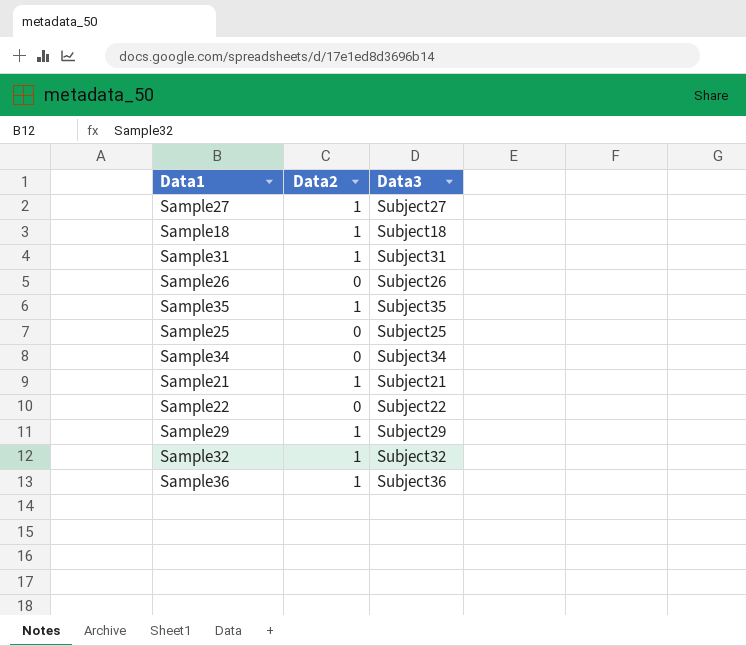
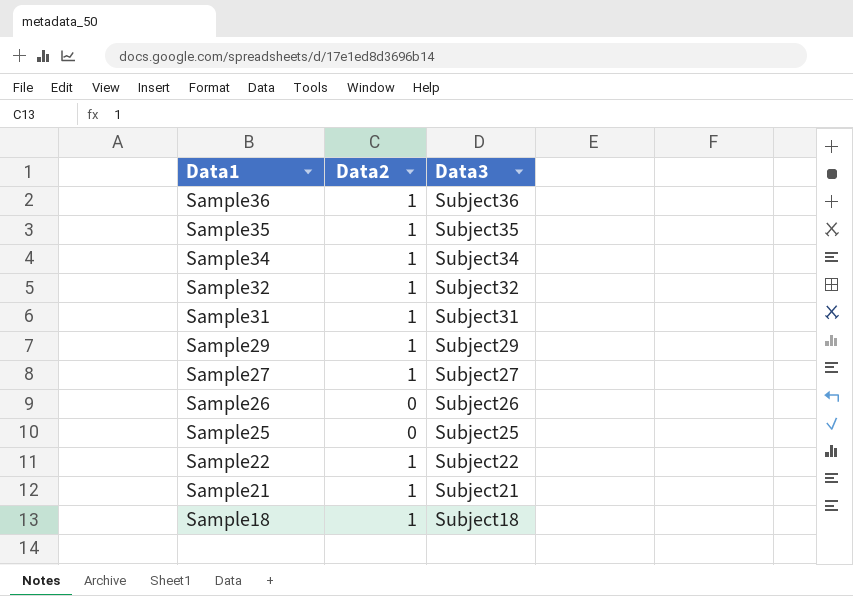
row order: none -> Data1 descending
Sample34 | Data2: 0 -> 1
Sample22 | Data2: 0 -> 1

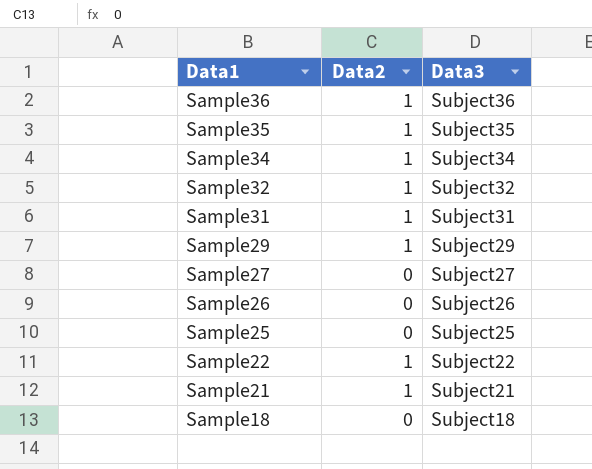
Sample27 | Data2: 1 -> 0
Sample18 | Data2: 1 -> 0

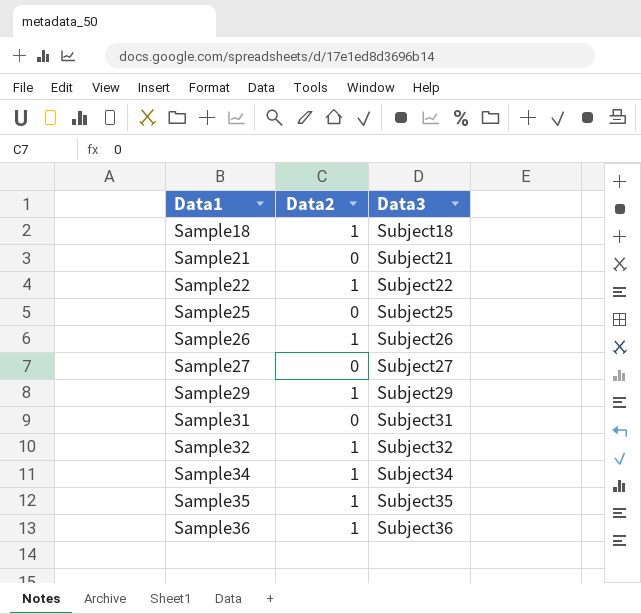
row order: Data1 descending -> Data1 ascending
Sample18 | Data2: 0 -> 1
Sample21 | Data2: 1 -> 0
Sample26 | Data2: 0 -> 1
Sample31 | Data2: 1 -> 0

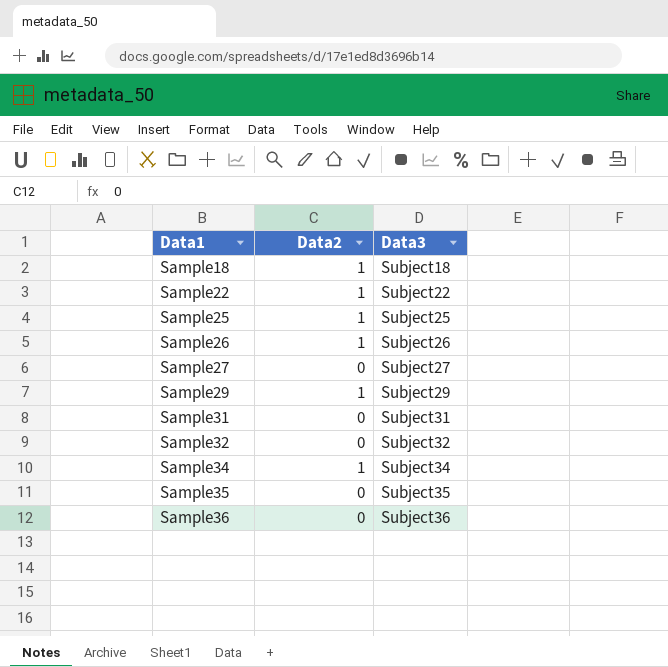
row Sample21: 0 | Subject21 -> none
Sample25 | Data2: 0 -> 1
Sample32 | Data2: 1 -> 0
Sample35 | Data2: 1 -> 0
Sample36 | Data2: 1 -> 0

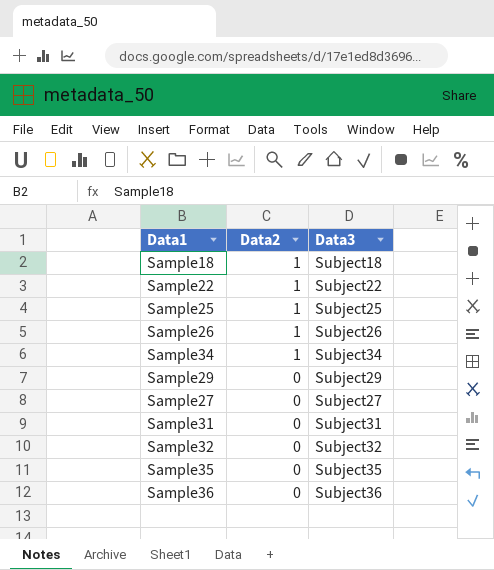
row order: Data1 ascending -> Data2 descending
Sample29 | Data2: 1 -> 0

